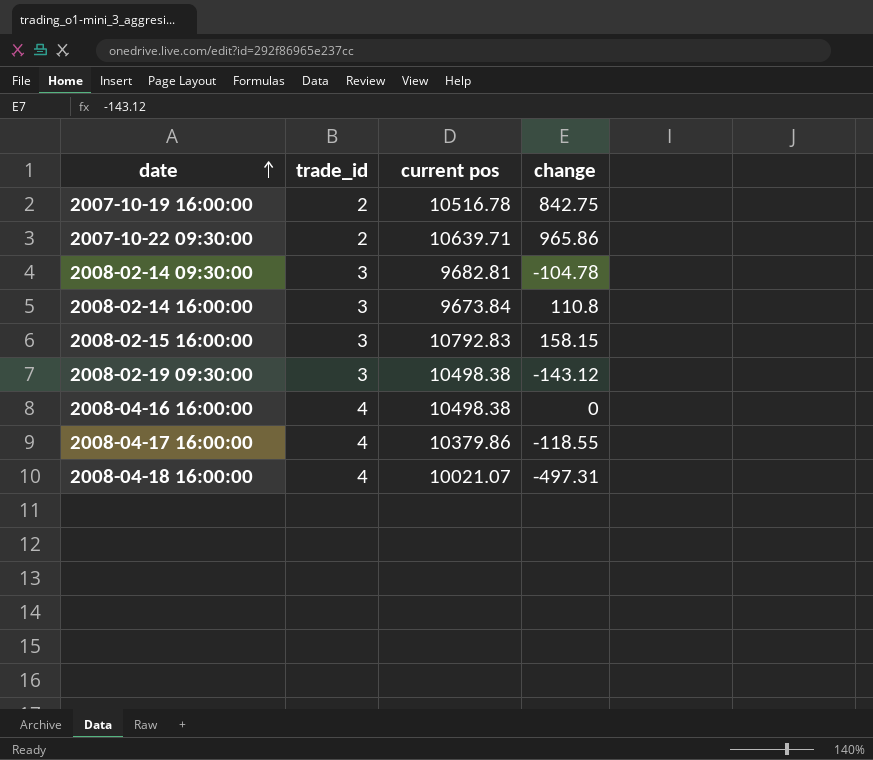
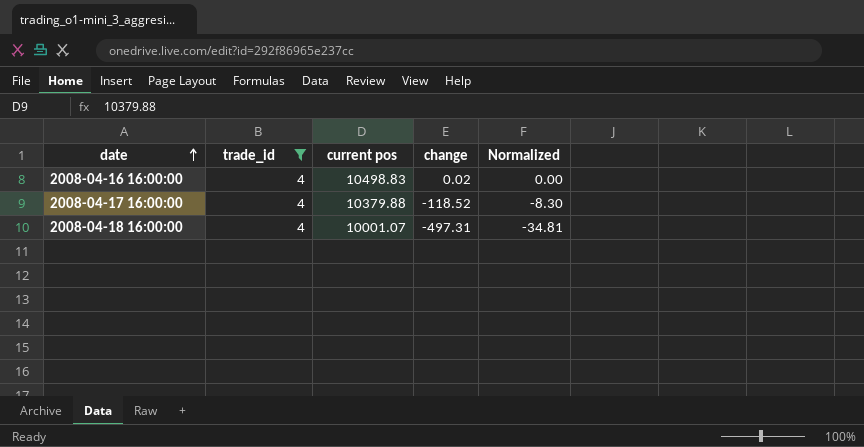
filter: none -> trade_id = 4
column Normalized | formula: none -> [change] * 0.07
2008-04-16 16:00:00 | current pos: 10498.38 -> 10498.83
2008-04-16 16:00:00 | change: 0 -> 0.02
2008-04-17 16:00:00 | current pos: 10379.86 -> 10379.88
2008-04-17 16:00:00 | change: -118.55 -> -118.52
2008-04-18 16:00:00 | current pos: 10021.07 -> 10001.07

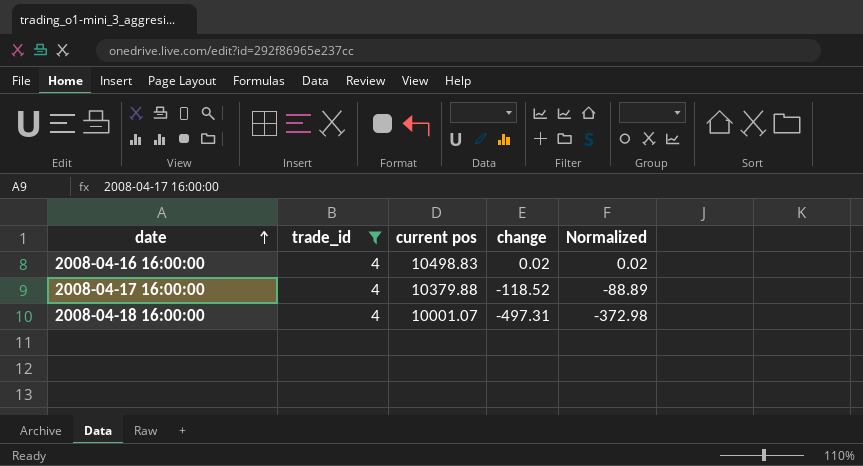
column Normalized | formula: [change] * 0.07 -> [change] * 0.75

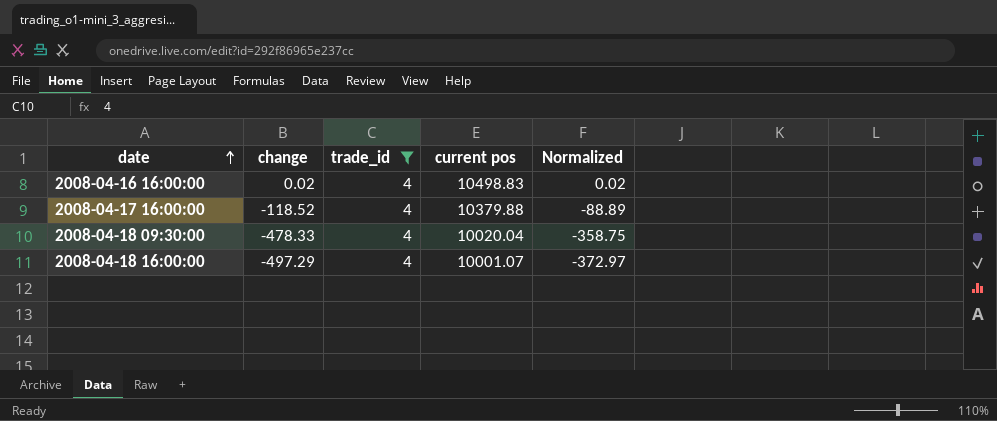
column change | position: 4 -> 2
row 2008-04-18 09:30:00: none -> -478.33 | 4 | 10020.04 | -358.75
2008-04-18 16:00:00 | change: -497.31 -> -497.29
2008-04-18 16:00:00 | Normalized: -372.98 -> -372.97

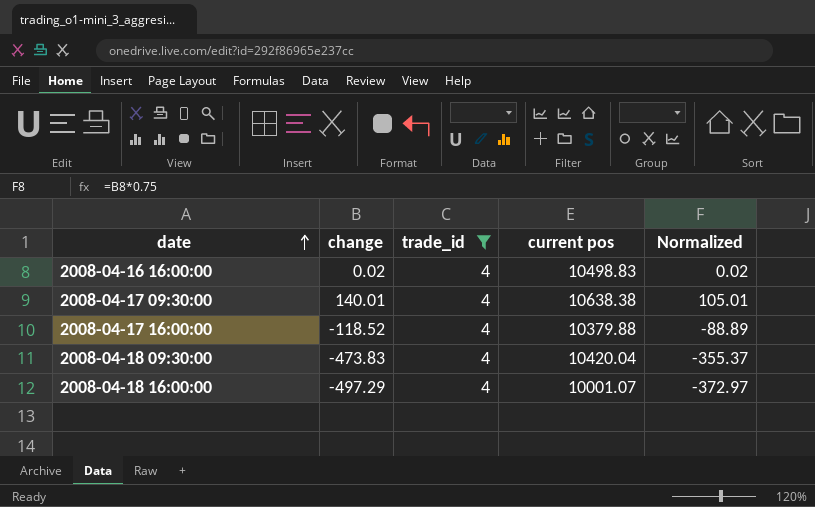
row 2008-04-17 09:30:00: none -> 140.01 | 4 | 10638.38 | 105.01
2008-04-18 09:30:00 | change: -478.33 -> -473.83
2008-04-18 09:30:00 | current pos: 10020.04 -> 10420.04
2008-04-18 09:30:00 | Normalized: -358.75 -> -355.37

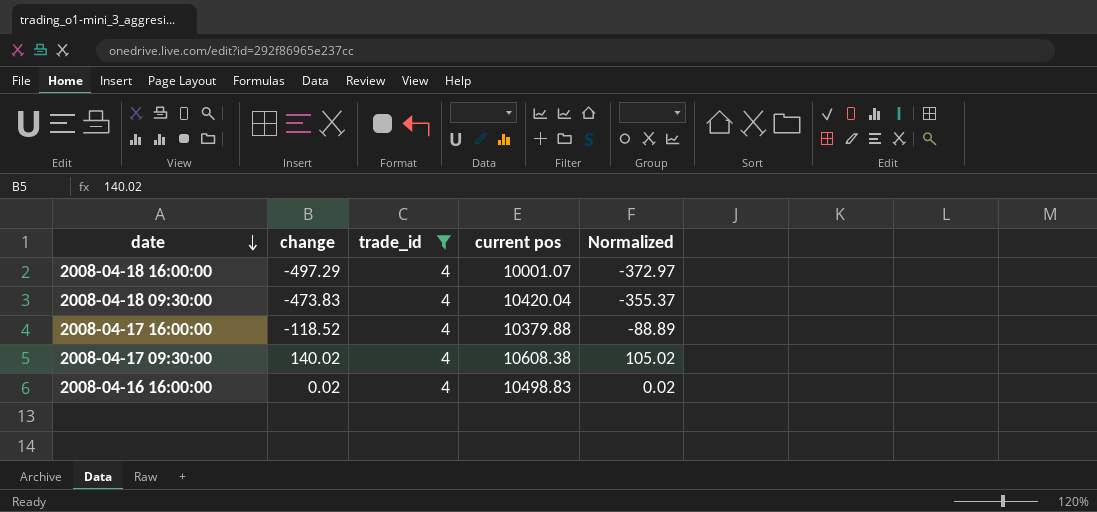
row order: date ascending -> date descending
2008-04-17 09:30:00 | change: 140.01 -> 140.02
2008-04-17 09:30:00 | current pos: 10638.38 -> 10608.38
2008-04-17 09:30:00 | Normalized: 105.01 -> 105.02

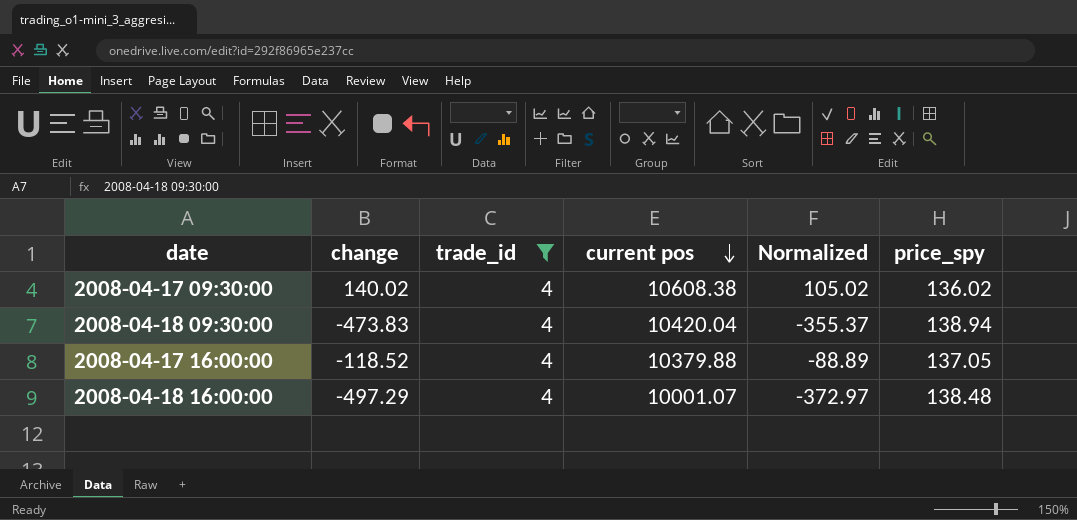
row order: date descending -> current pos descending
column price_spy | position: none -> 6
row 2008-04-16 16:00:00: 0.02 | 4 | 10498.83 | 0.02 -> none

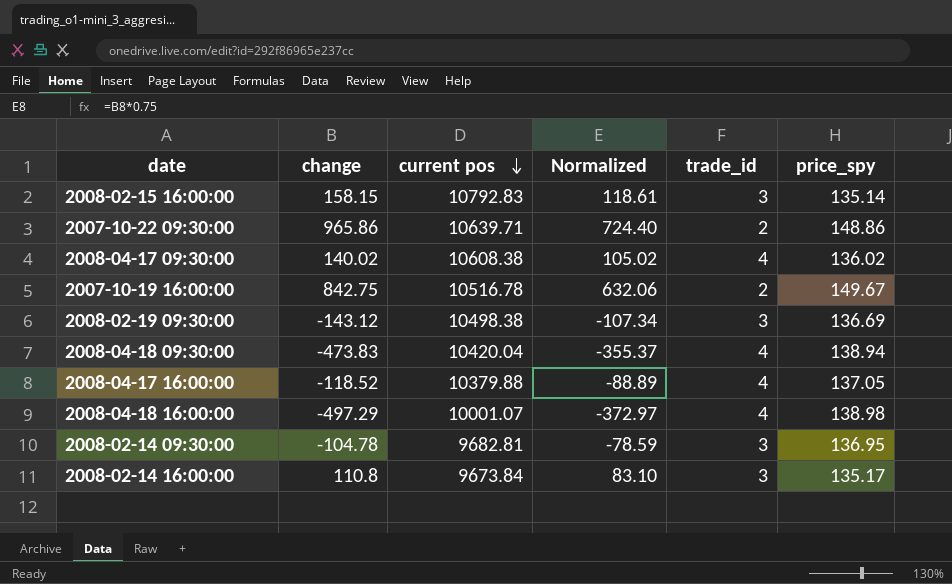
filter: trade_id = 4 -> none
column trade_id | position: 3 -> 5
2008-04-18 16:00:00 | price_spy: 138.48 -> 138.98

